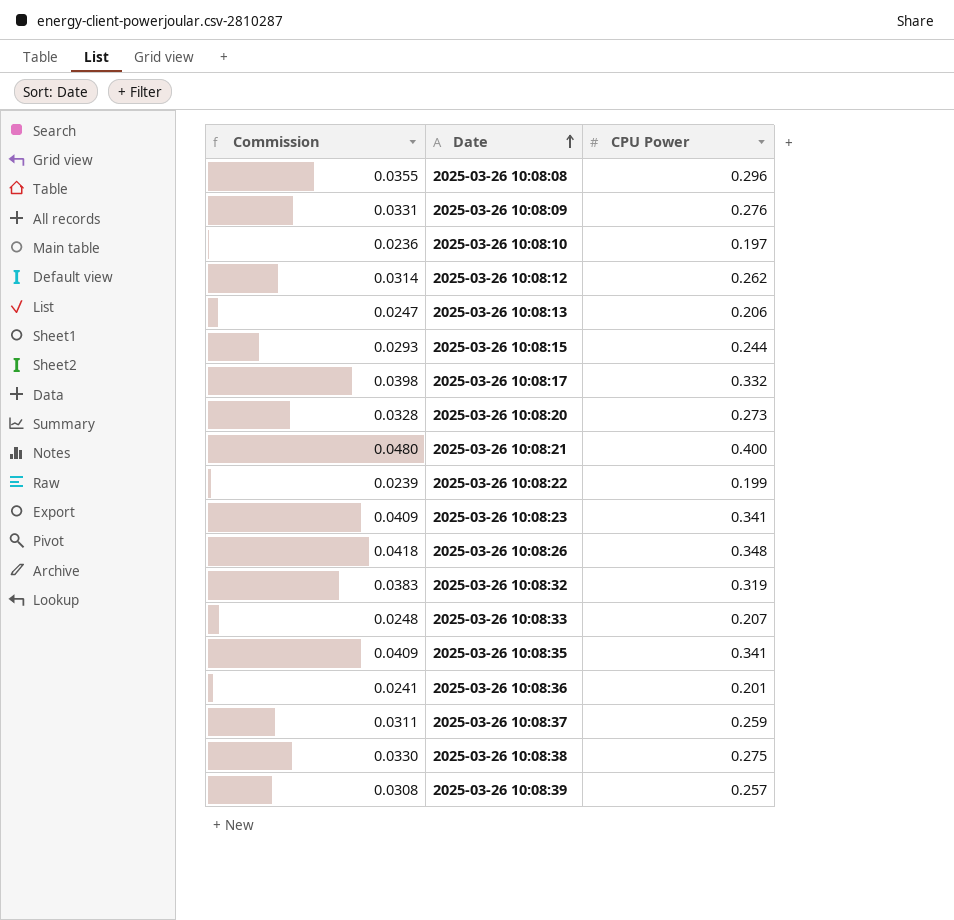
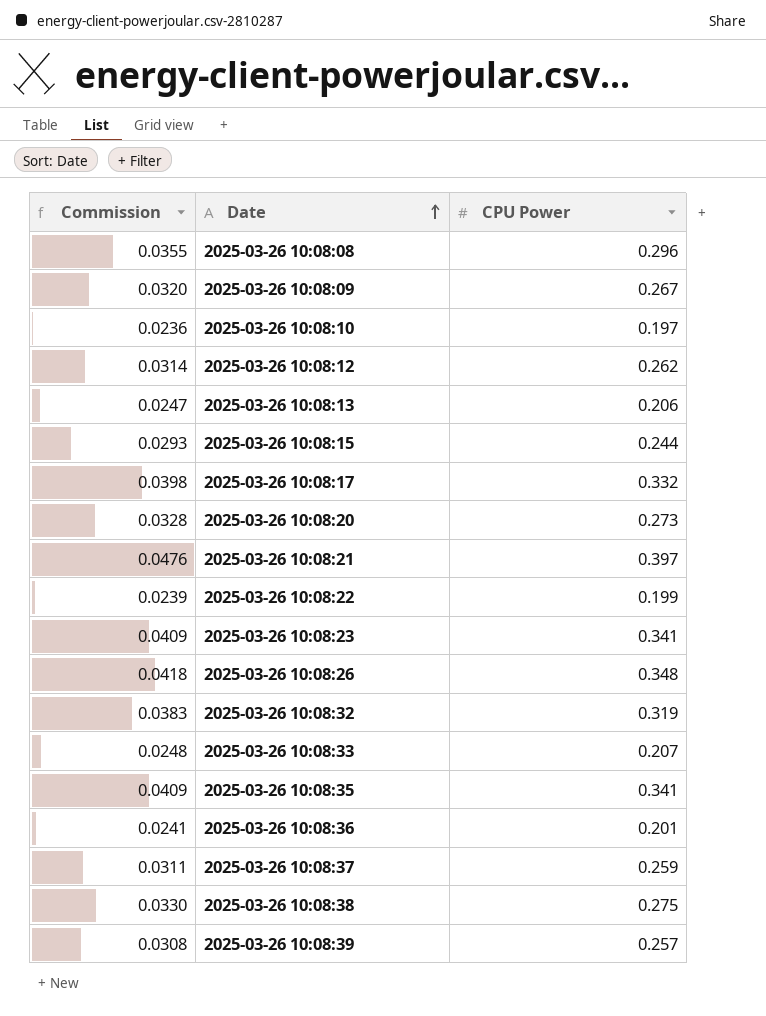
2025-03-26 10:08:09 | Commission: 0.0331 -> 0.0320
2025-03-26 10:08:09 | CPU Power: 0.276 -> 0.267
2025-03-26 10:08:21 | Commission: 0.0480 -> 0.0476
2025-03-26 10:08:21 | CPU Power: 0.400 -> 0.397

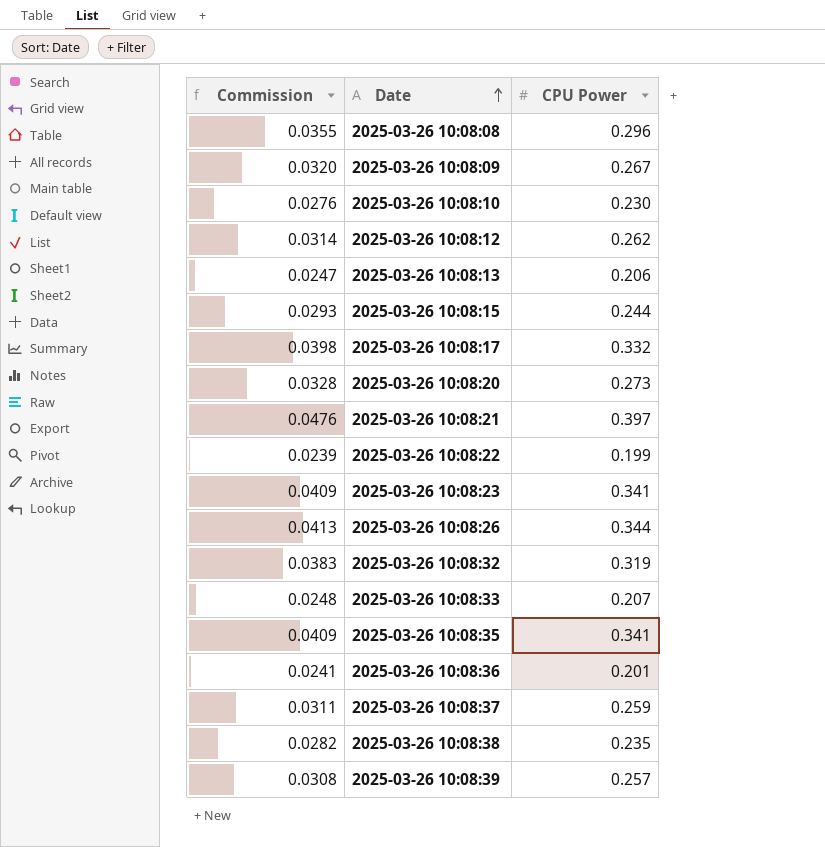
2025-03-26 10:08:10 | Commission: 0.0236 -> 0.0276
2025-03-26 10:08:10 | CPU Power: 0.197 -> 0.230
2025-03-26 10:08:26 | Commission: 0.0418 -> 0.0413
2025-03-26 10:08:26 | CPU Power: 0.348 -> 0.344
2025-03-26 10:08:38 | Commission: 0.0330 -> 0.0282
2025-03-26 10:08:38 | CPU Power: 0.275 -> 0.235

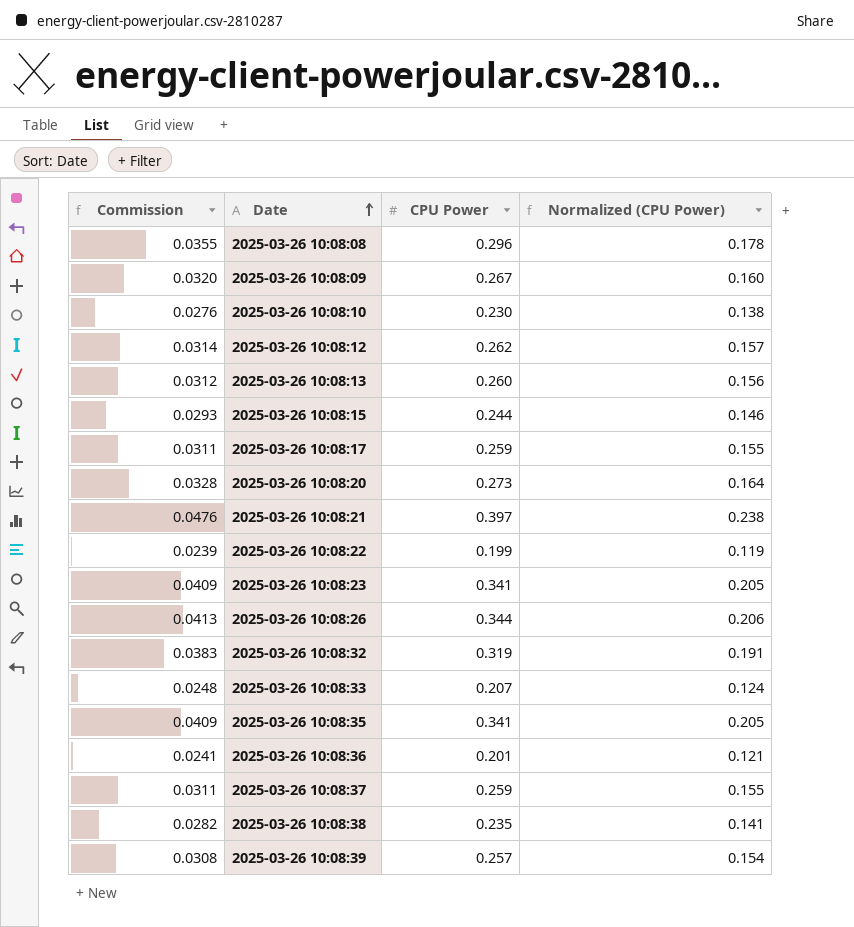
column Normalized (CPU Power) | formula: none -> [CPU Power] * 0.6
2025-03-26 10:08:13 | Commission: 0.0247 -> 0.0312
2025-03-26 10:08:13 | CPU Power: 0.206 -> 0.260
2025-03-26 10:08:17 | Commission: 0.0398 -> 0.0311
2025-03-26 10:08:17 | CPU Power: 0.332 -> 0.259

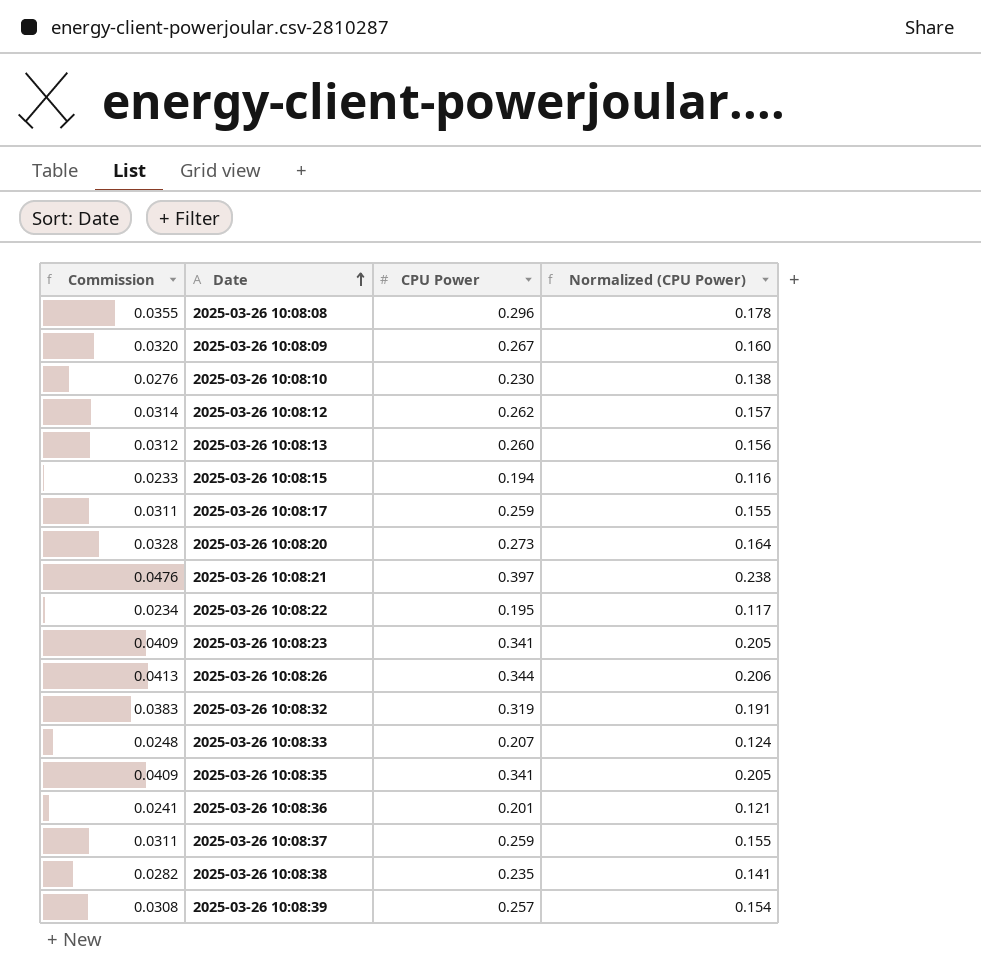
2025-03-26 10:08:15 | Commission: 0.0293 -> 0.0233
2025-03-26 10:08:15 | CPU Power: 0.244 -> 0.194
2025-03-26 10:08:15 | Normalized (CPU Power): 0.146 -> 0.116
2025-03-26 10:08:22 | Commission: 0.0239 -> 0.0234
2025-03-26 10:08:22 | CPU Power: 0.199 -> 0.195
2025-03-26 10:08:22 | Normalized (CPU Power): 0.119 -> 0.117

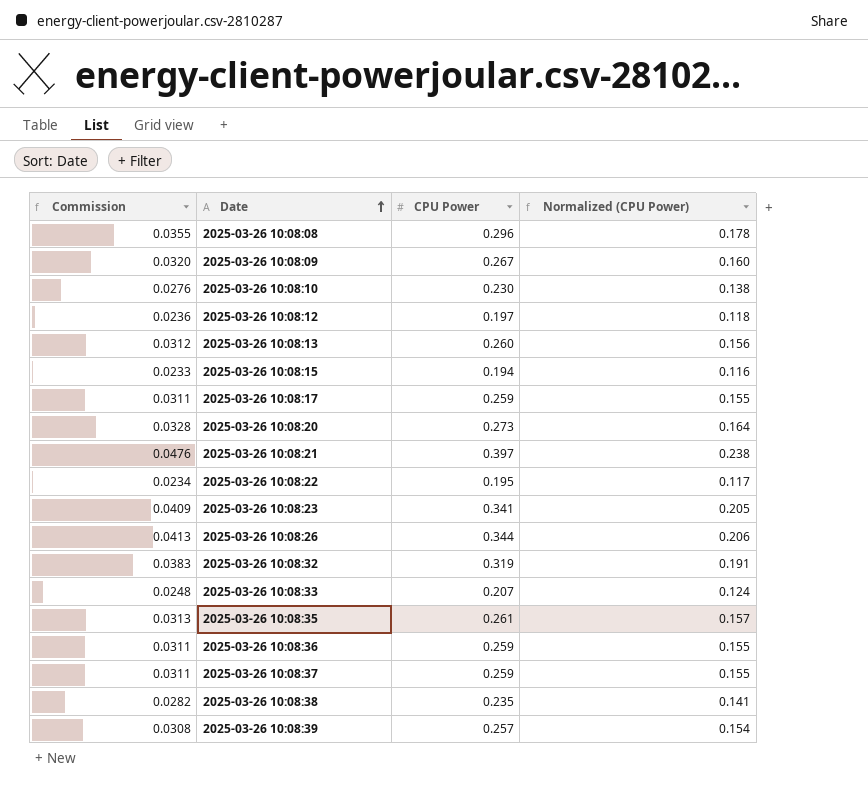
2025-03-26 10:08:12 | Commission: 0.0314 -> 0.0236
2025-03-26 10:08:12 | CPU Power: 0.262 -> 0.197
2025-03-26 10:08:12 | Normalized (CPU Power): 0.157 -> 0.118
2025-03-26 10:08:35 | Commission: 0.0409 -> 0.0313
2025-03-26 10:08:35 | CPU Power: 0.341 -> 0.261
2025-03-26 10:08:35 | Normalized (CPU Power): 0.205 -> 0.157
2025-03-26 10:08:36 | Commission: 0.0241 -> 0.0311
2025-03-26 10:08:36 | CPU Power: 0.201 -> 0.259
2025-03-26 10:08:36 | Normalized (CPU Power): 0.121 -> 0.155

